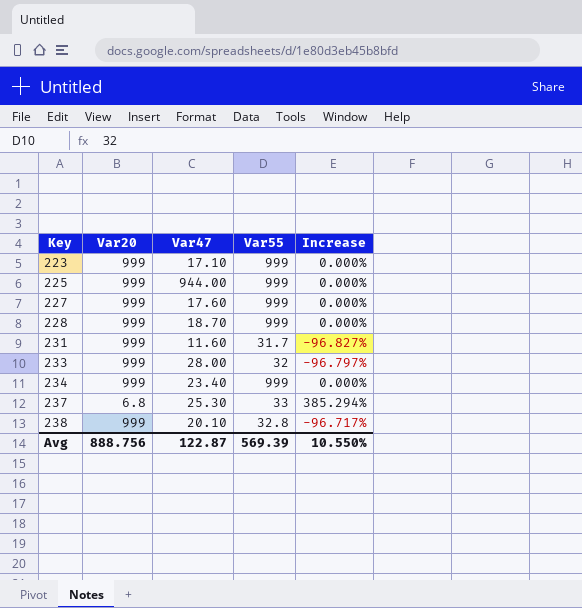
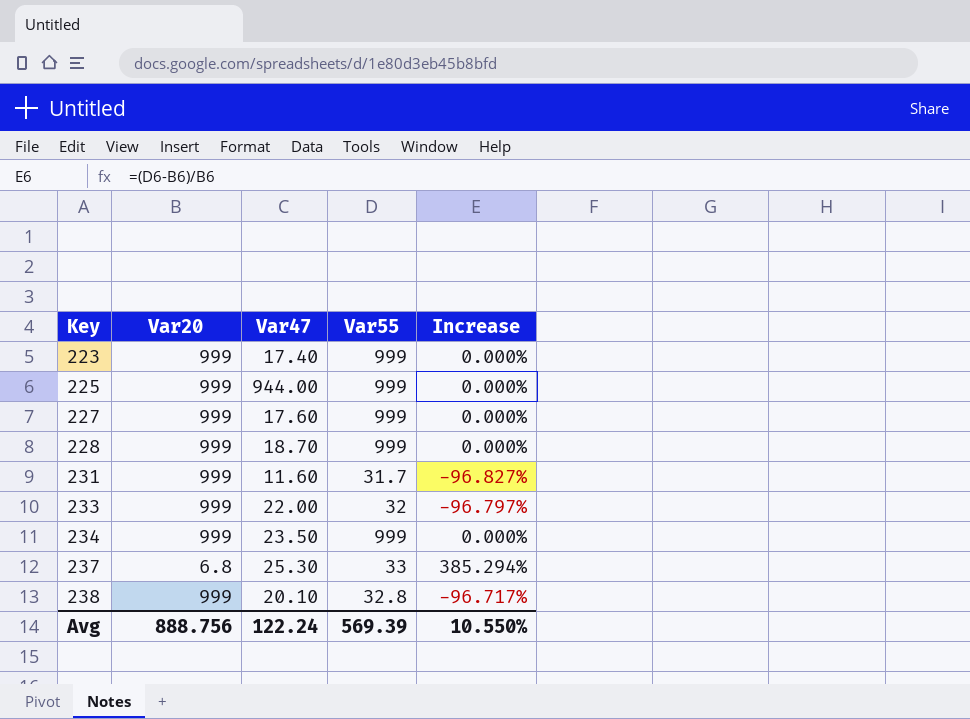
223 | Var47: 17.10 -> 17.40
233 | Var47: 28.00 -> 22.00
234 | Var47: 23.40 -> 23.50
Avg | Var47: 122.87 -> 122.24

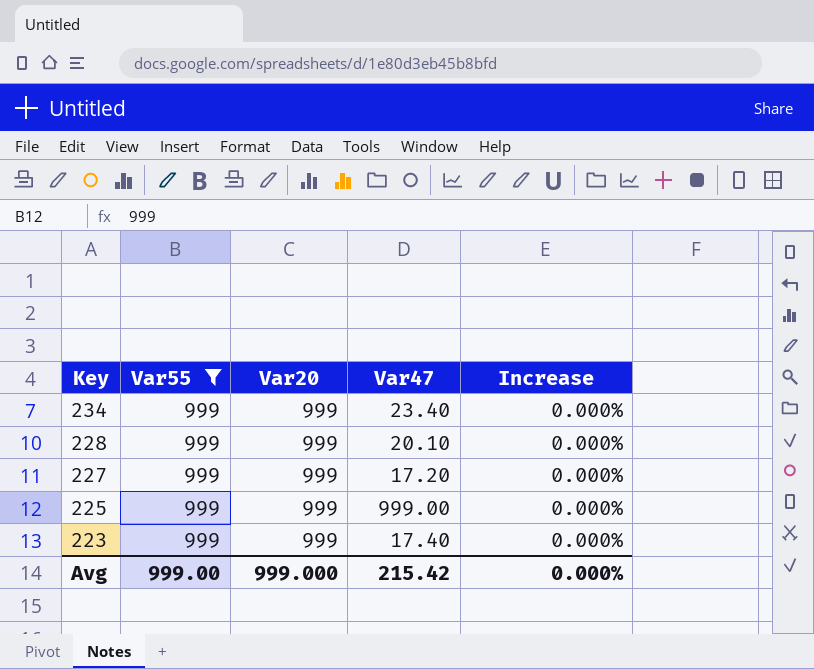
filter: none -> Var55 = 999
row order: Key ascending -> Key descending
column Var55 | position: 4 -> 2
234 | Var47: 23.50 -> 23.40
228 | Var47: 18.70 -> 20.10
227 | Var47: 17.60 -> 17.20
225 | Var47: 944.00 -> 999.00
Avg | Var55: 569.39 -> 999.00
Avg | Var20: 888.756 -> 999.000
Avg | Var47: 122.24 -> 215.42
Avg | Increase: 10.550% -> 0.000%

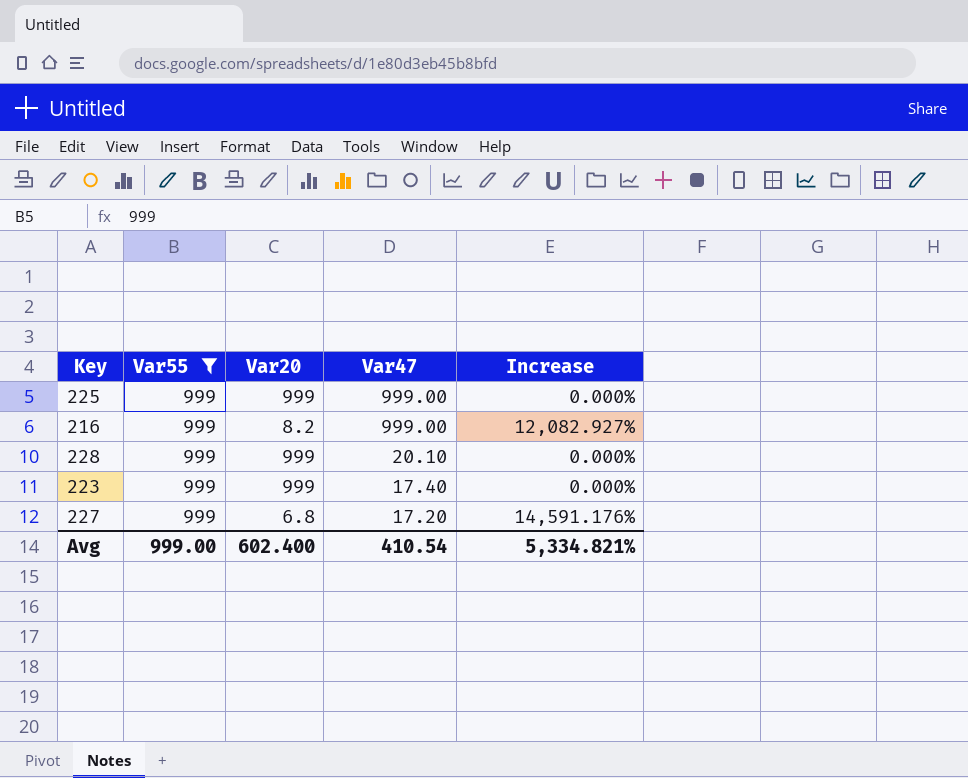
row order: Key descending -> Var47 descending
row 234: 999 | 999 | 23.40 | 0.000% -> none
row 216: none -> 999 | 8.2 | 999.00 | 12,082.927%
227 | Var20: 999 -> 6.8
227 | Increase: 0.000% -> 14,591.176%
Avg | Var20: 999.000 -> 602.400
Avg | Var47: 215.42 -> 410.54
Avg | Increase: 0.000% -> 5,334.821%

